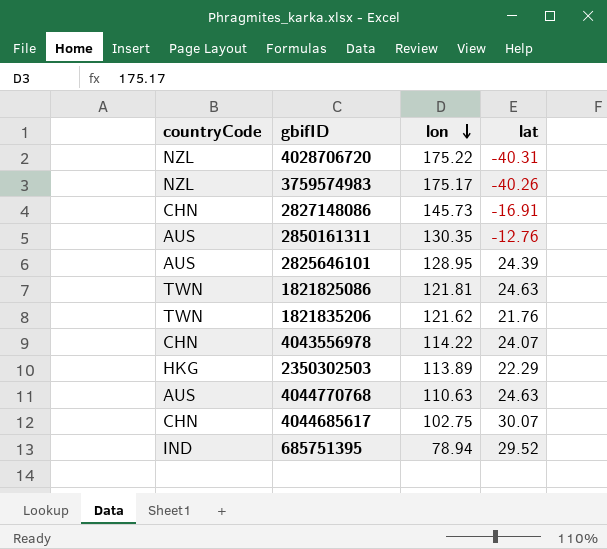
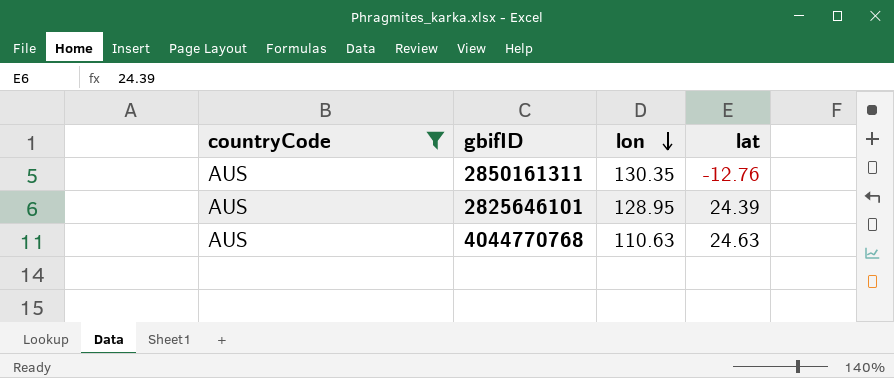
filter: none -> countryCode = AUS

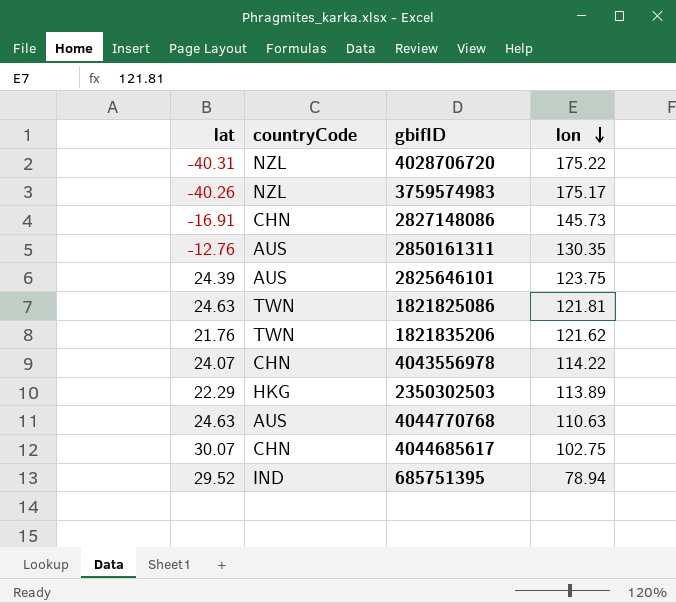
filter: countryCode = AUS -> none
column lat | position: 4 -> 1
2825646101 | lon: 128.95 -> 123.75

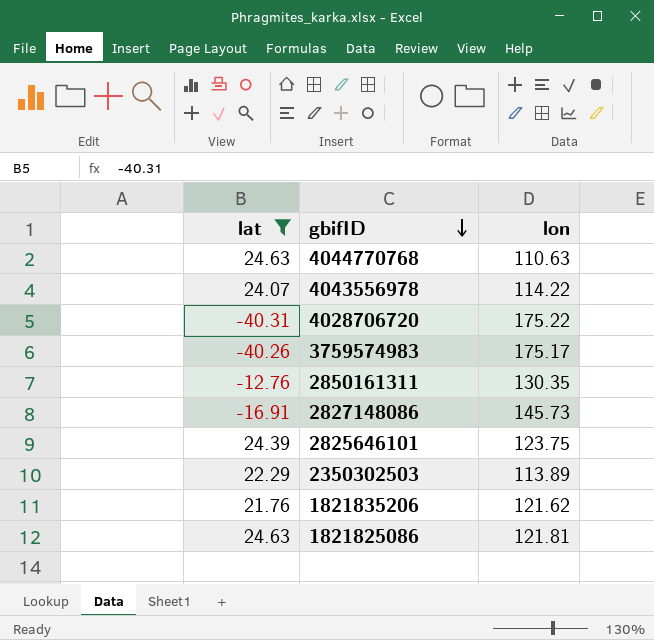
filter: none -> lat <= 24.63
row order: lon descending -> gbifID descending
column countryCode | position: 2 -> none

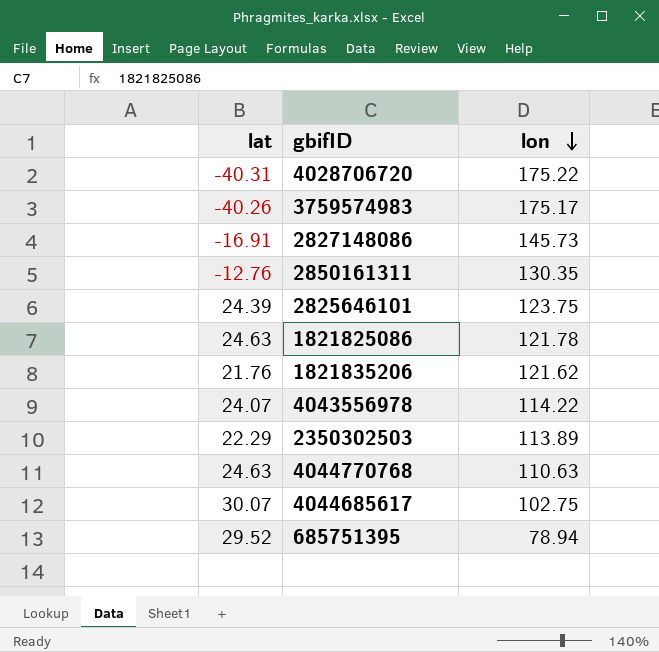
filter: lat <= 24.63 -> none
row order: gbifID descending -> lon descending
1821825086 | lon: 121.81 -> 121.78

